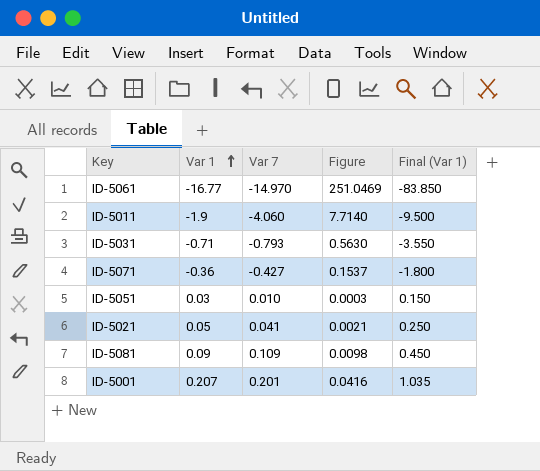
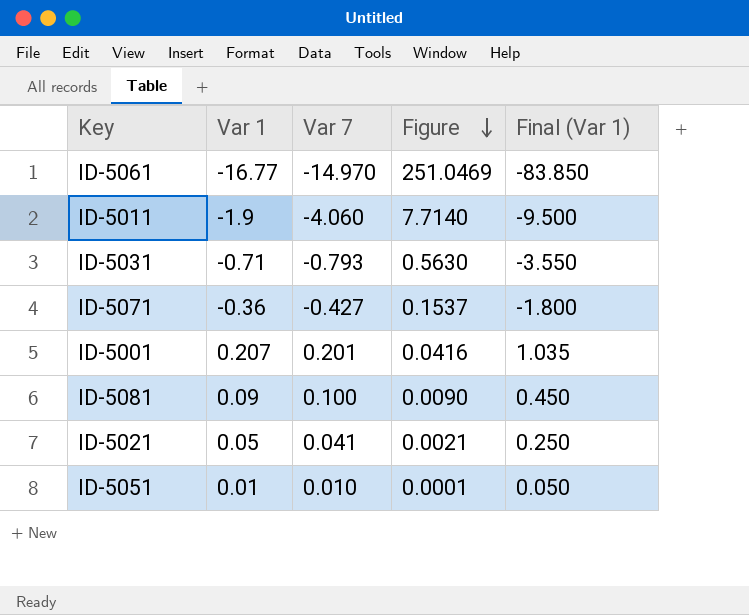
row order: Var 1 ascending -> Figure descending
ID-5081 | Var 7: 0.109 -> 0.100
ID-5081 | Figure: 0.0098 -> 0.0090
ID-5051 | Var 1: 0.03 -> 0.01
ID-5051 | Figure: 0.0003 -> 0.0001
ID-5051 | Final (Var 1): 0.150 -> 0.050

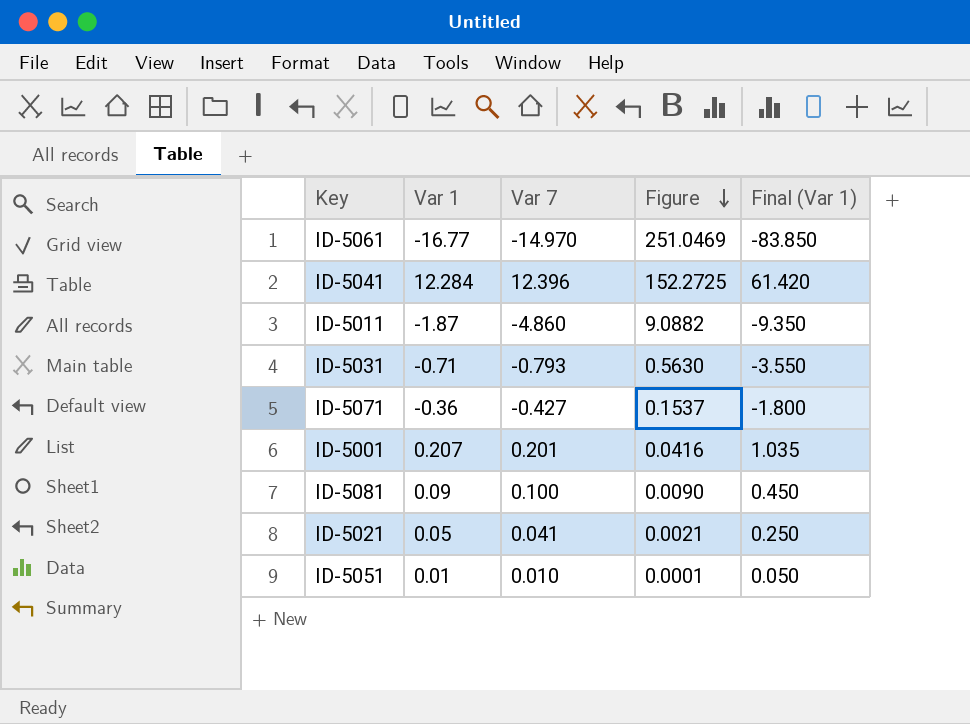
row ID-5041: none -> 12.284 | 12.396 | 152.2725 | 61.420
ID-5011 | Var 1: -1.9 -> -1.87
ID-5011 | Var 7: -4.060 -> -4.860
ID-5011 | Figure: 7.7140 -> 9.0882
ID-5011 | Final (Var 1): -9.500 -> -9.350

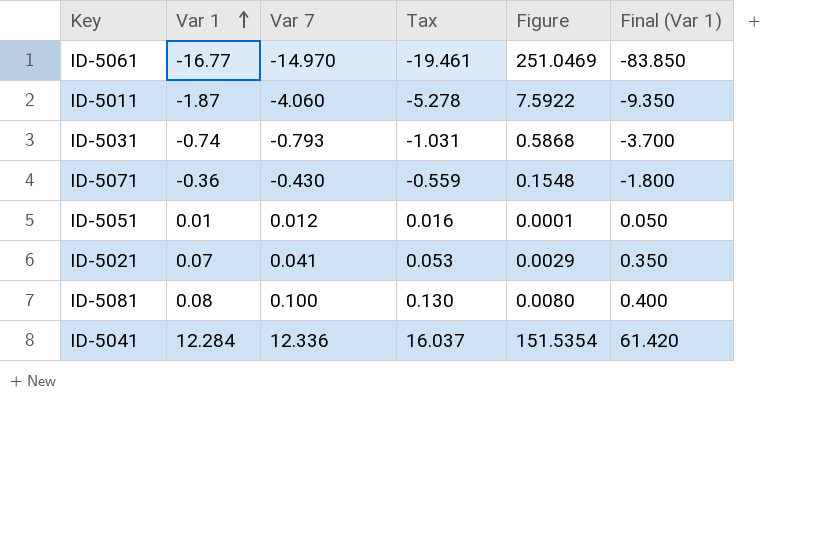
row order: Figure descending -> Var 1 ascending
column Tax | formula: none -> [Var 7] * 1.3
row ID-5001: 0.207 | 0.201 | 0.0416 | 1.035 -> none
ID-5011 | Var 7: -4.860 -> -4.060
ID-5011 | Figure: 9.0882 -> 7.5922
ID-5031 | Var 1: -0.71 -> -0.74
ID-5031 | Figure: 0.5630 -> 0.5868
ID-5031 | Final (Var 1): -3.550 -> -3.700
ID-5071 | Var 7: -0.427 -> -0.430
ID-5071 | Figure: 0.1537 -> 0.1548
ID-5051 | Var 7: 0.010 -> 0.012
ID-5021 | Var 1: 0.05 -> 0.07
ID-5021 | Figure: 0.0021 -> 0.0029
ID-5021 | Final (Var 1): 0.250 -> 0.350
ID-5081 | Var 1: 0.09 -> 0.08
ID-5081 | Figure: 0.0090 -> 0.0080
ID-5081 | Final (Var 1): 0.450 -> 0.400
ID-5041 | Var 7: 12.396 -> 12.336
ID-5041 | Figure: 152.2725 -> 151.5354

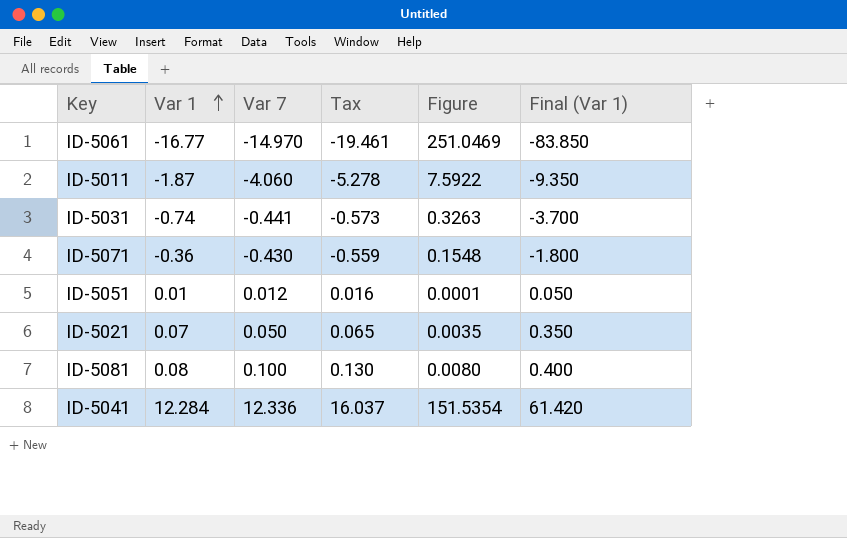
ID-5031 | Var 7: -0.793 -> -0.441
ID-5031 | Tax: -1.031 -> -0.573
ID-5031 | Figure: 0.5868 -> 0.3263
ID-5021 | Var 7: 0.041 -> 0.050
ID-5021 | Tax: 0.053 -> 0.065
ID-5021 | Figure: 0.0029 -> 0.0035

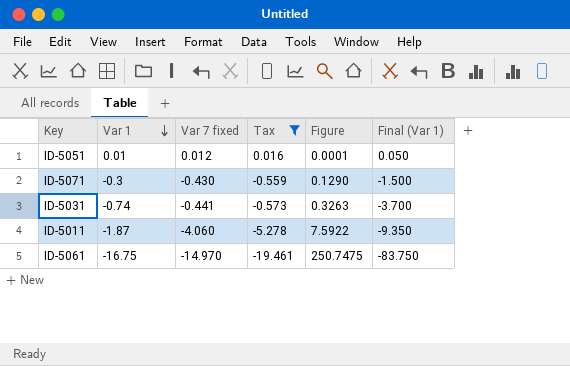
filter: none -> Tax <= 0.016
row order: Var 1 ascending -> Var 1 descending
column name: Var 7 -> Var 7 fixed
ID-5071 | Var 1: -0.36 -> -0.3
ID-5071 | Figure: 0.1548 -> 0.1290
ID-5071 | Final (Var 1): -1.800 -> -1.500
ID-5061 | Var 1: -16.77 -> -16.75
ID-5061 | Figure: 251.0469 -> 250.7475
ID-5061 | Final (Var 1): -83.850 -> -83.750

